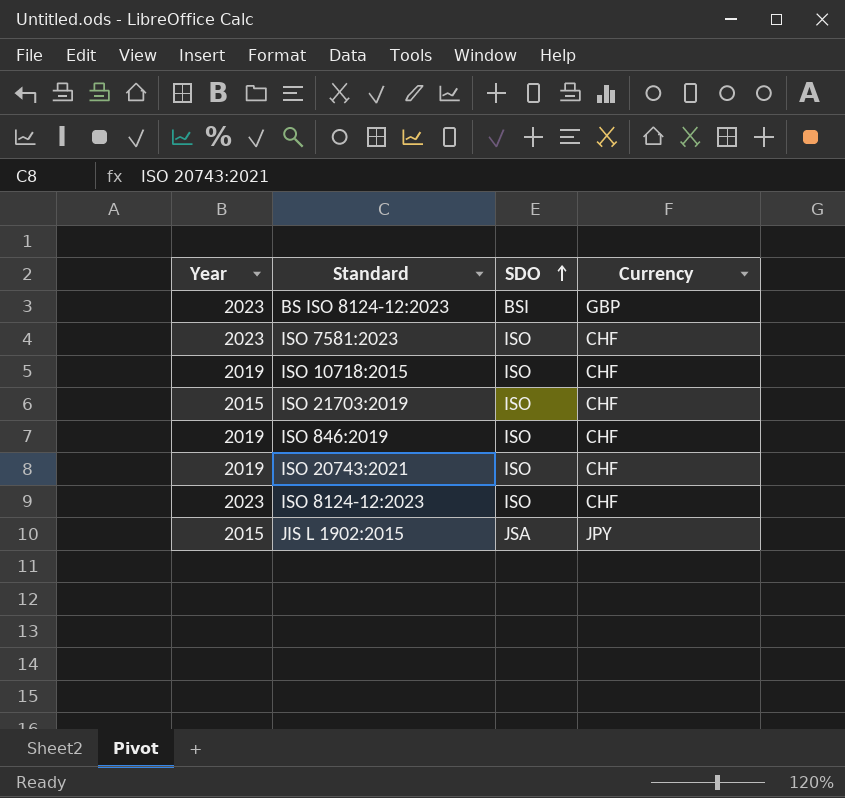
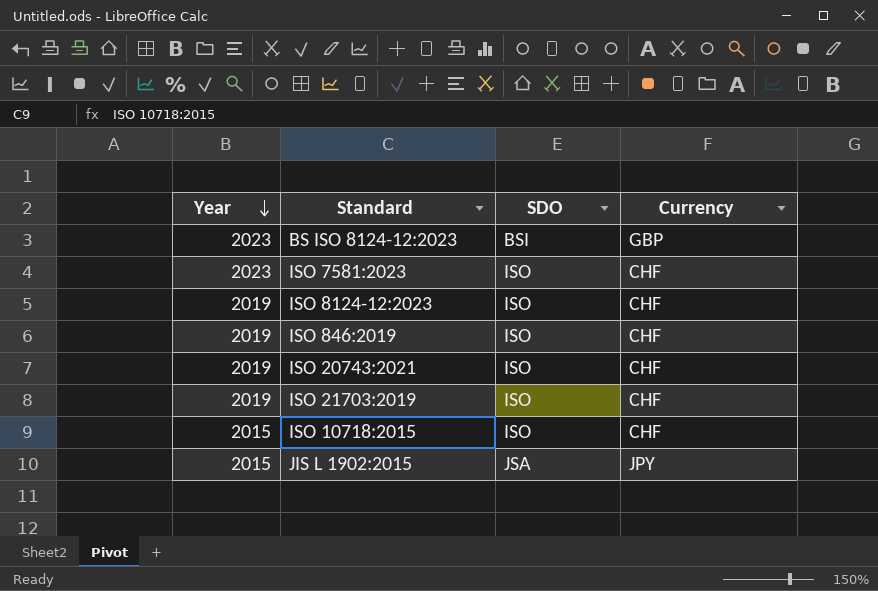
row order: SDO ascending -> Year descending
ISO 8124-12:2023 | Year: 2023 -> 2019
ISO 21703:2019 | Year: 2015 -> 2019
ISO 10718:2015 | Year: 2019 -> 2015

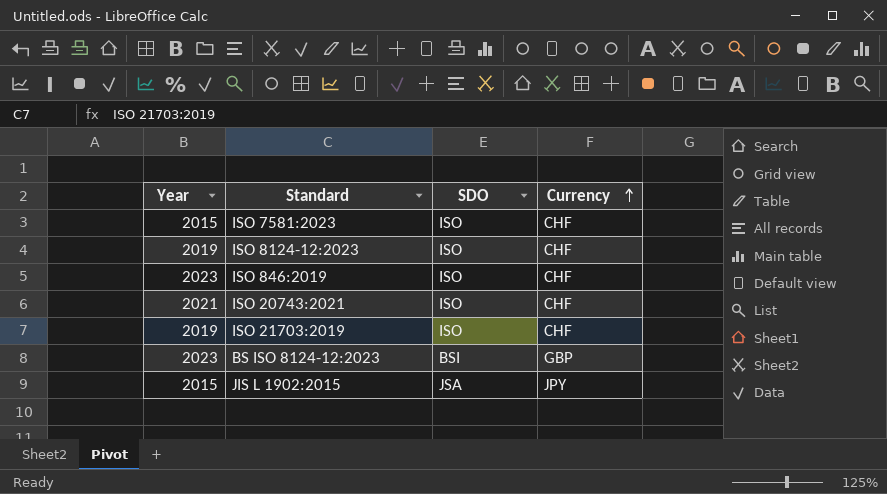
row order: Year descending -> Currency ascending
row ISO 10718:2015: 2015 | ISO | CHF -> none
ISO 7581:2023 | Year: 2023 -> 2015
ISO 846:2019 | Year: 2019 -> 2023
ISO 20743:2021 | Year: 2019 -> 2021

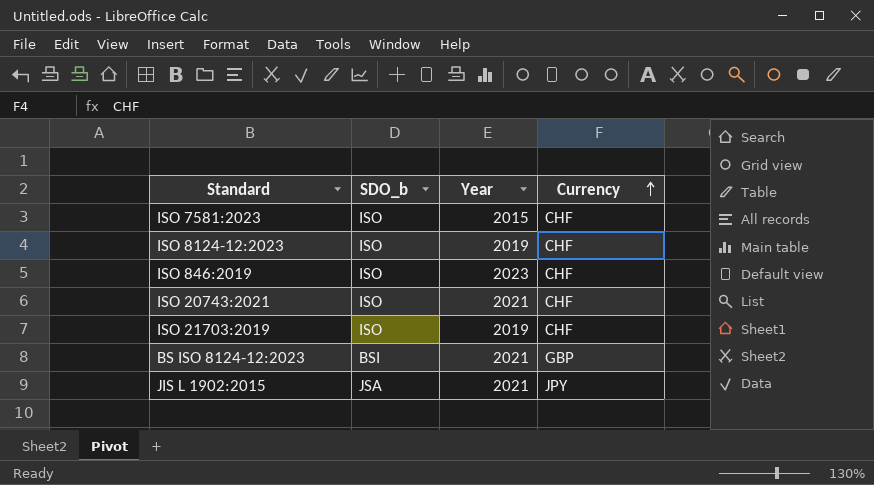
column name: SDO -> SDO_b
column Year | position: 1 -> 3
BS ISO 8124-12:2023 | Year: 2023 -> 2021
JIS L 1902:2015 | Year: 2015 -> 2021

